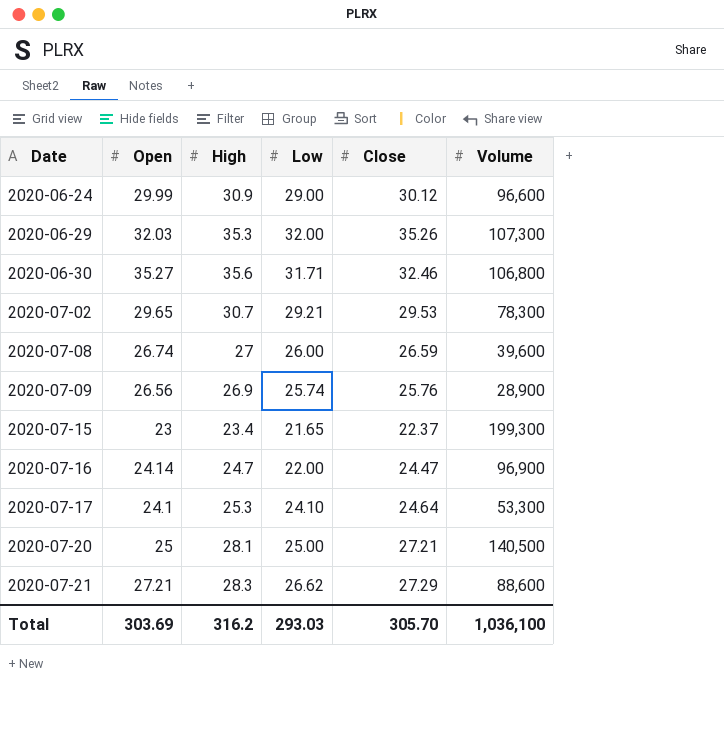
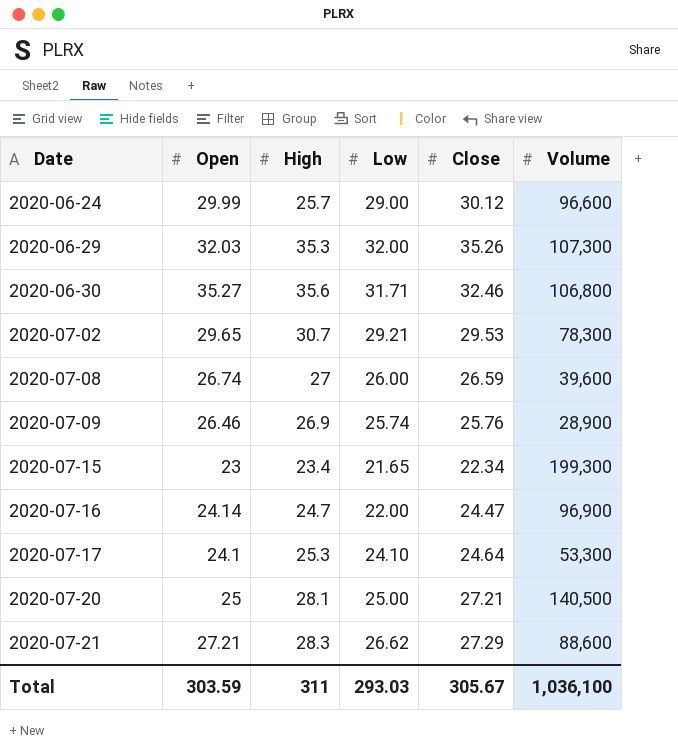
2020-06-24 | High: 30.9 -> 25.7
2020-07-09 | Open: 26.56 -> 26.46
2020-07-15 | Close: 22.37 -> 22.34
Total | Open: 303.69 -> 303.59
Total | High: 316.2 -> 311
Total | Close: 305.70 -> 305.67

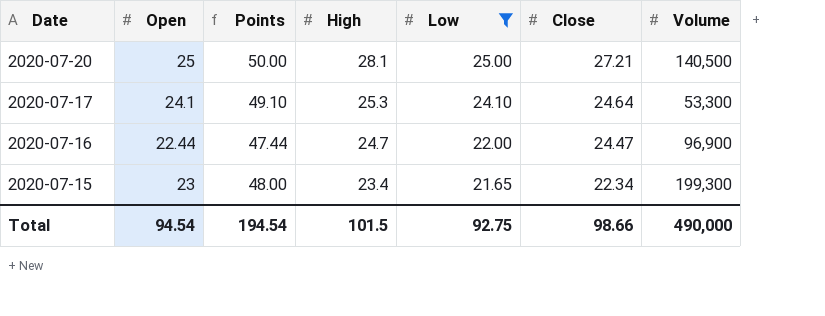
filter: none -> Low <= 25.00
row order: Date ascending -> Date descending
column Points | formula: none -> [Open] + 25
2020-07-16 | Open: 24.14 -> 22.44
Total | Open: 303.59 -> 94.54
Total | High: 311 -> 101.5
Total | Low: 293.03 -> 92.75
Total | Close: 305.67 -> 98.66
Total | Volume: 1,036,100 -> 490,000

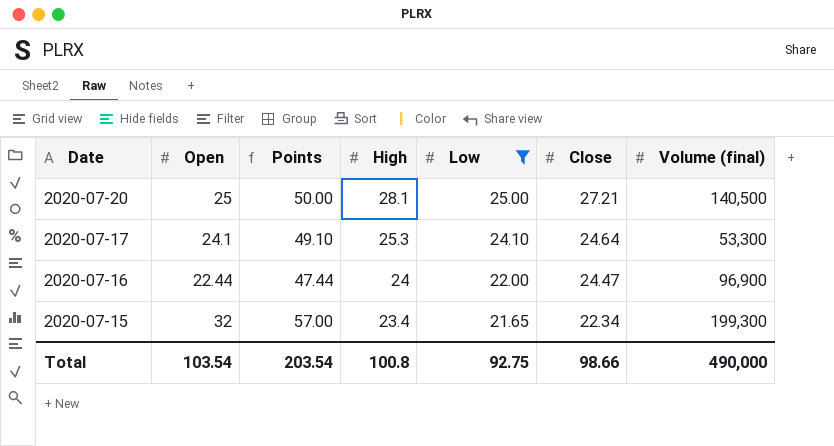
column name: Volume -> Volume (final)
2020-07-16 | High: 24.7 -> 24
2020-07-15 | Open: 23 -> 32
2020-07-15 | Points: 48.00 -> 57.00
Total | Open: 94.54 -> 103.54
Total | Points: 194.54 -> 203.54
Total | High: 101.5 -> 100.8

